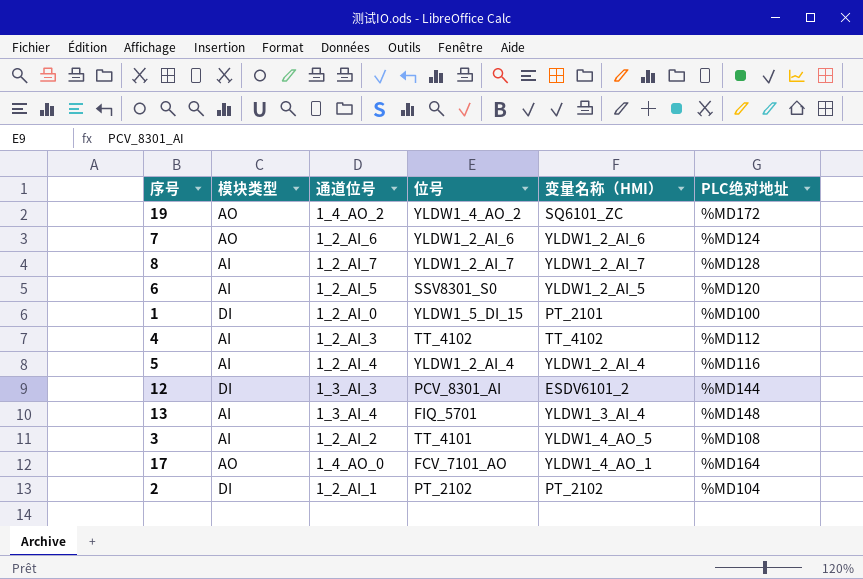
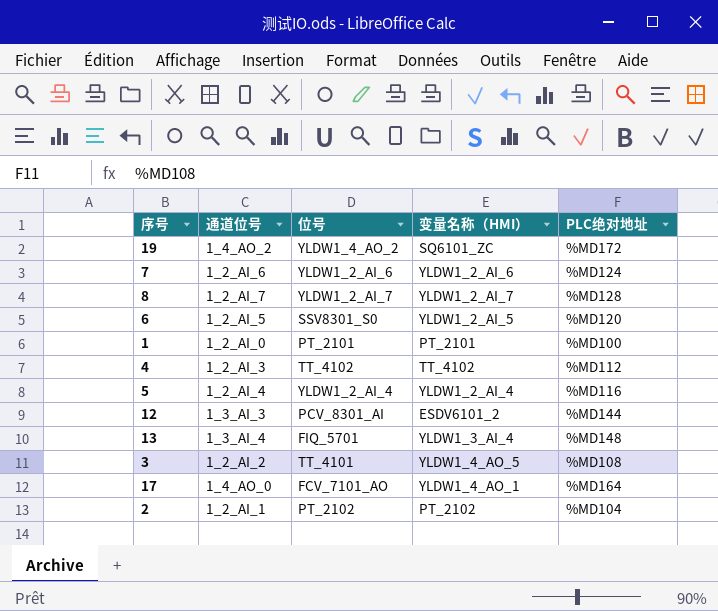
column 模块类型 | position: 2 -> none
1 | 位号: YLDW1_5_DI_15 -> PT_2101

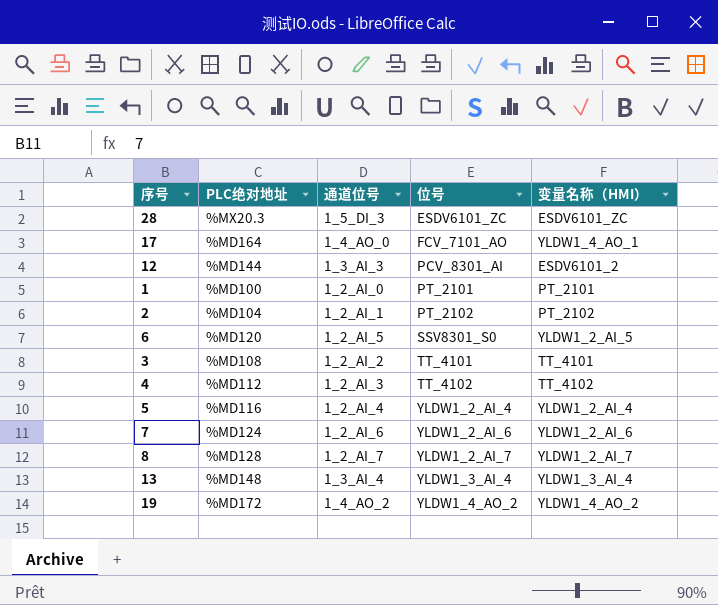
row order: none -> 位号 ascending
column PLC绝对地址 | position: 5 -> 2
row 28: none -> %MX20.3 | 1_5_DI_3 | ESDV6101_ZC | ESDV6101_ZC
3 | 变量名称（HMI）: YLDW1_4_AO_5 -> TT_4101
13 | 位号: FIQ_5701 -> YLDW1_3_AI_4
19 | 变量名称（HMI）: SQ6101_ZC -> YLDW1_4_AO_2

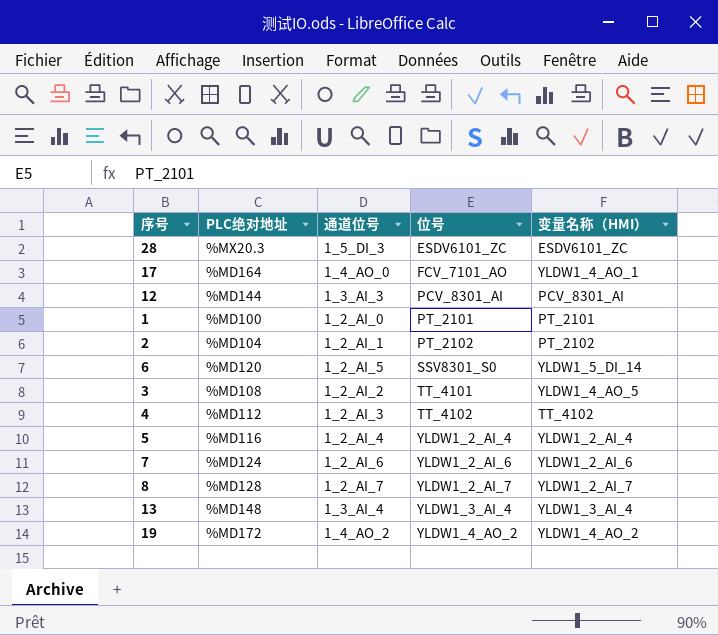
12 | 变量名称（HMI）: ESDV6101_2 -> PCV_8301_AI
6 | 变量名称（HMI）: YLDW1_2_AI_5 -> YLDW1_5_DI_14
3 | 变量名称（HMI）: TT_4101 -> YLDW1_4_AO_5

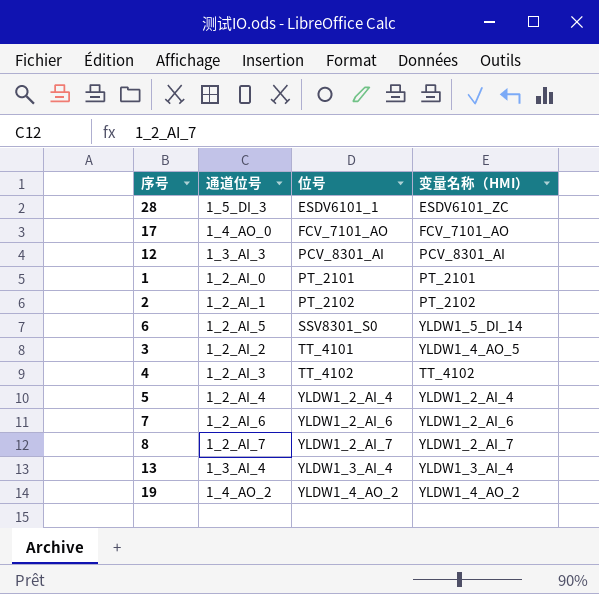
column PLC绝对地址 | position: 2 -> none
28 | 位号: ESDV6101_ZC -> ESDV6101_1
17 | 变量名称（HMI）: YLDW1_4_AO_1 -> FCV_7101_AO

